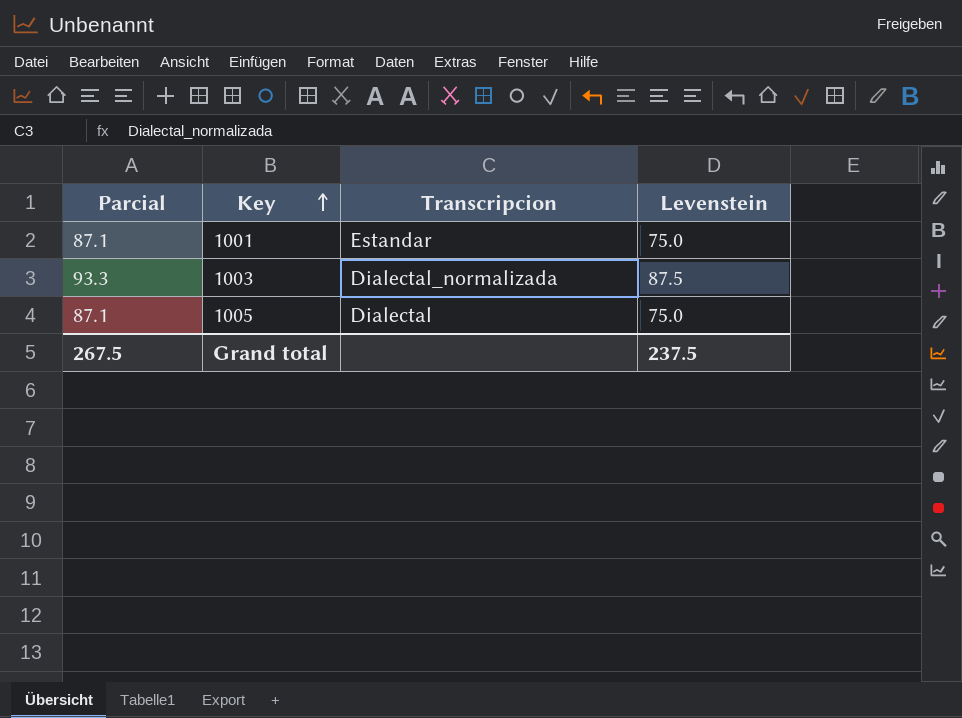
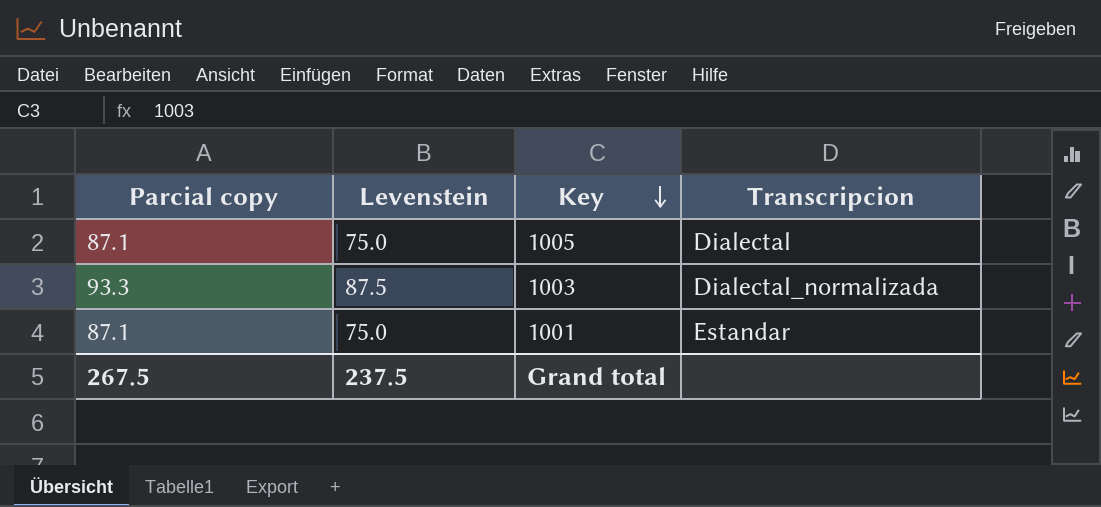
row order: Key ascending -> Key descending
column name: Parcial -> Parcial copy
column Levenstein | position: 4 -> 2

